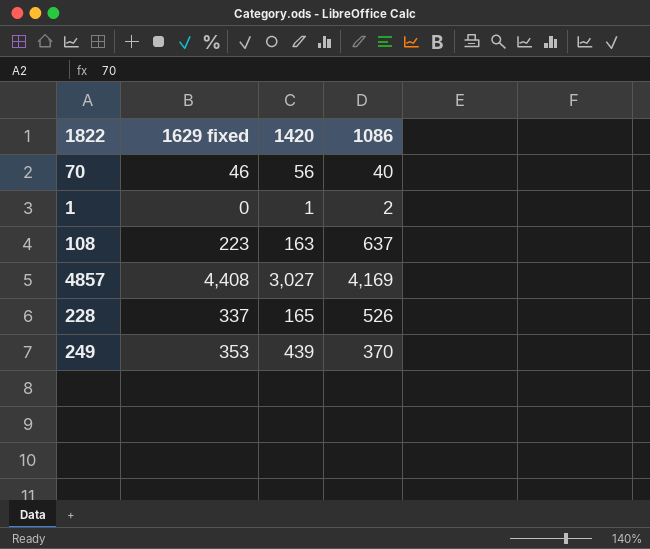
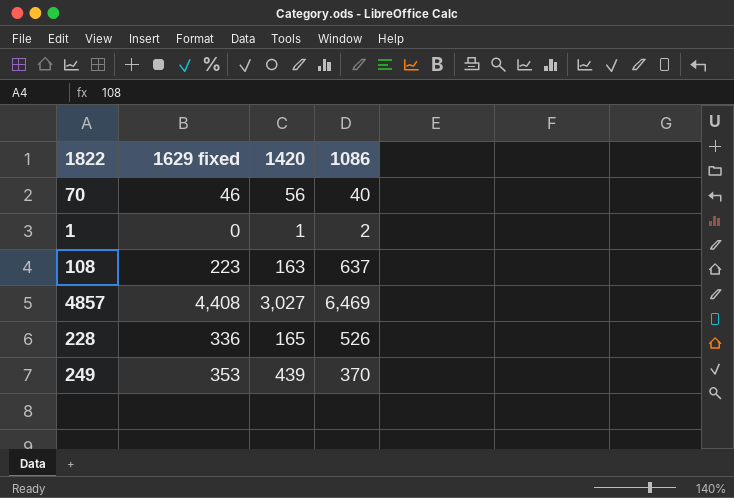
4857 | 1086: 4,169 -> 6,469
228 | 1629 fixed: 337 -> 336

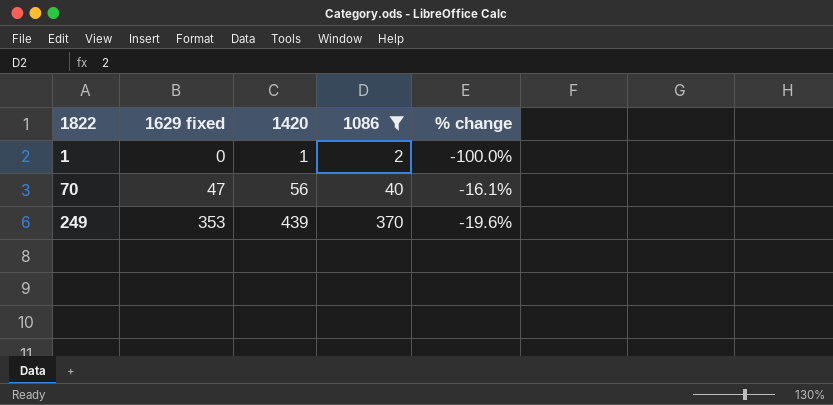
filter: none -> 1086 <= 370
row order: none -> 1822 ascending
column % change | formula: none -> ([1629 fixed] - [1420]) / [1420]
70 | 1629 fixed: 46 -> 47

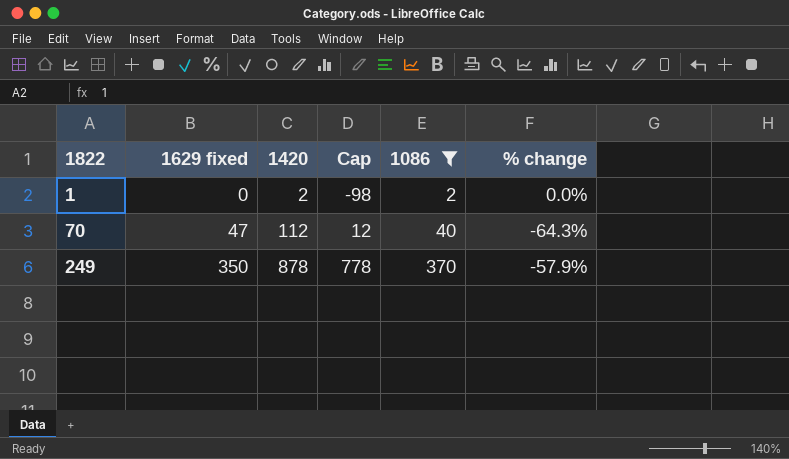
column Cap | formula: none -> [1420] - 100
column % change | formula: ([1629 fixed] - [1420]) / [1420] -> ([1086] - [1420]) / [1420]
1 | 1420: 1 -> 2
70 | 1420: 56 -> 112
249 | 1629 fixed: 353 -> 350
249 | 1420: 439 -> 878

